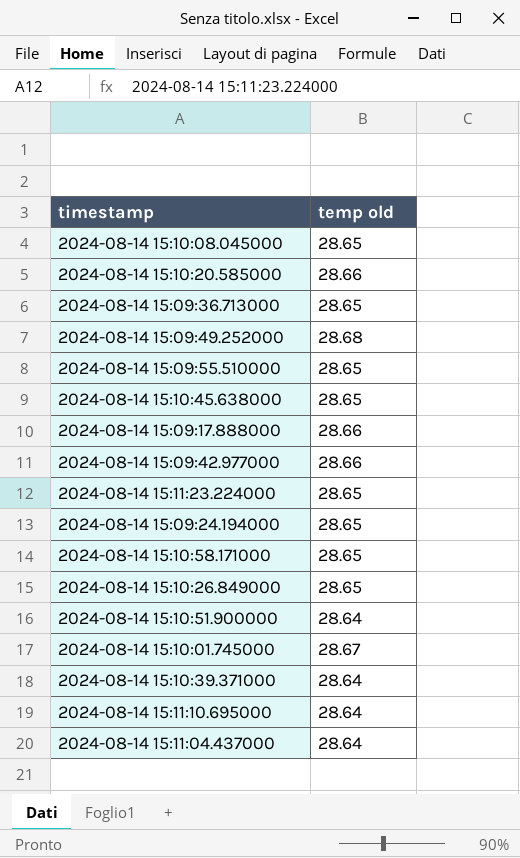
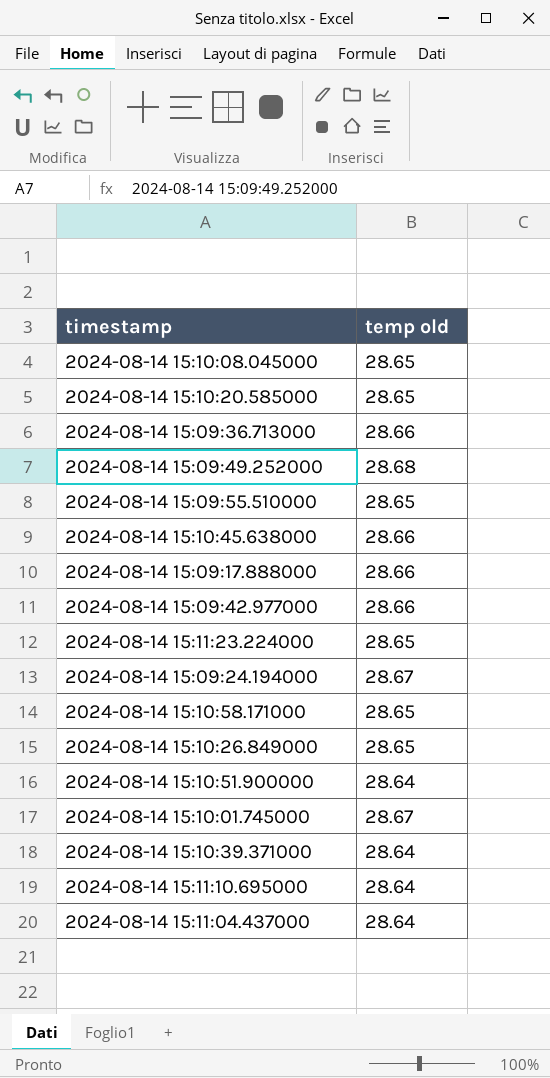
2024-08-14 15:10:20.585000 | temp old: 28.66 -> 28.65
2024-08-14 15:09:36.713000 | temp old: 28.65 -> 28.66
2024-08-14 15:10:45.638000 | temp old: 28.65 -> 28.66
2024-08-14 15:09:24.194000 | temp old: 28.65 -> 28.67

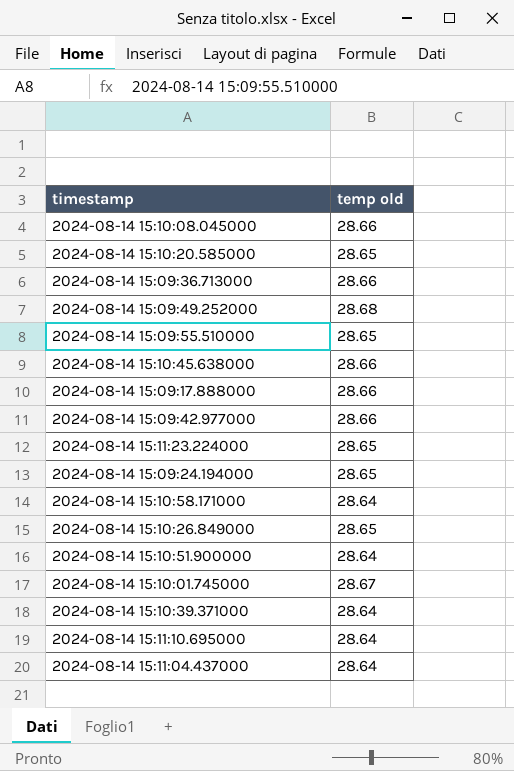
2024-08-14 15:10:08.045000 | temp old: 28.65 -> 28.66
2024-08-14 15:09:24.194000 | temp old: 28.67 -> 28.65
2024-08-14 15:10:58.171000 | temp old: 28.65 -> 28.64

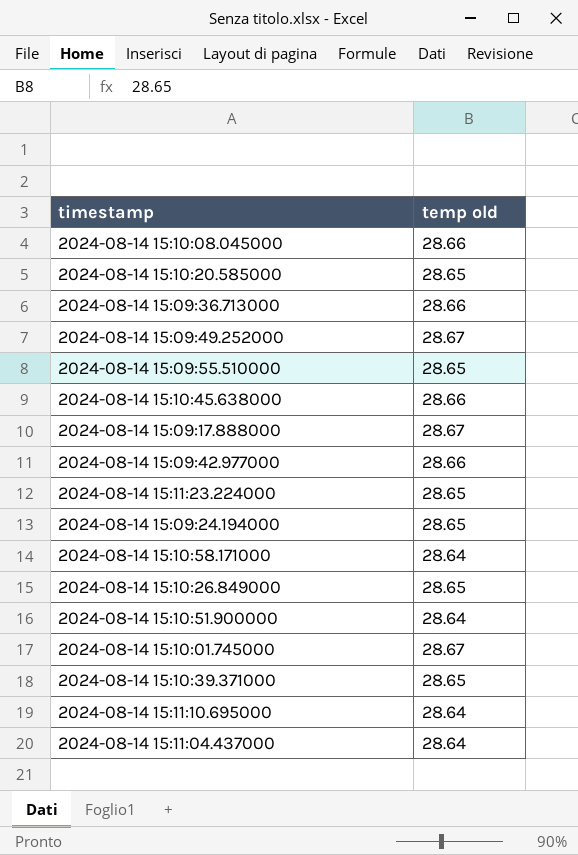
2024-08-14 15:09:49.252000 | temp old: 28.68 -> 28.67
2024-08-14 15:09:17.888000 | temp old: 28.66 -> 28.67
2024-08-14 15:10:39.371000 | temp old: 28.64 -> 28.65

